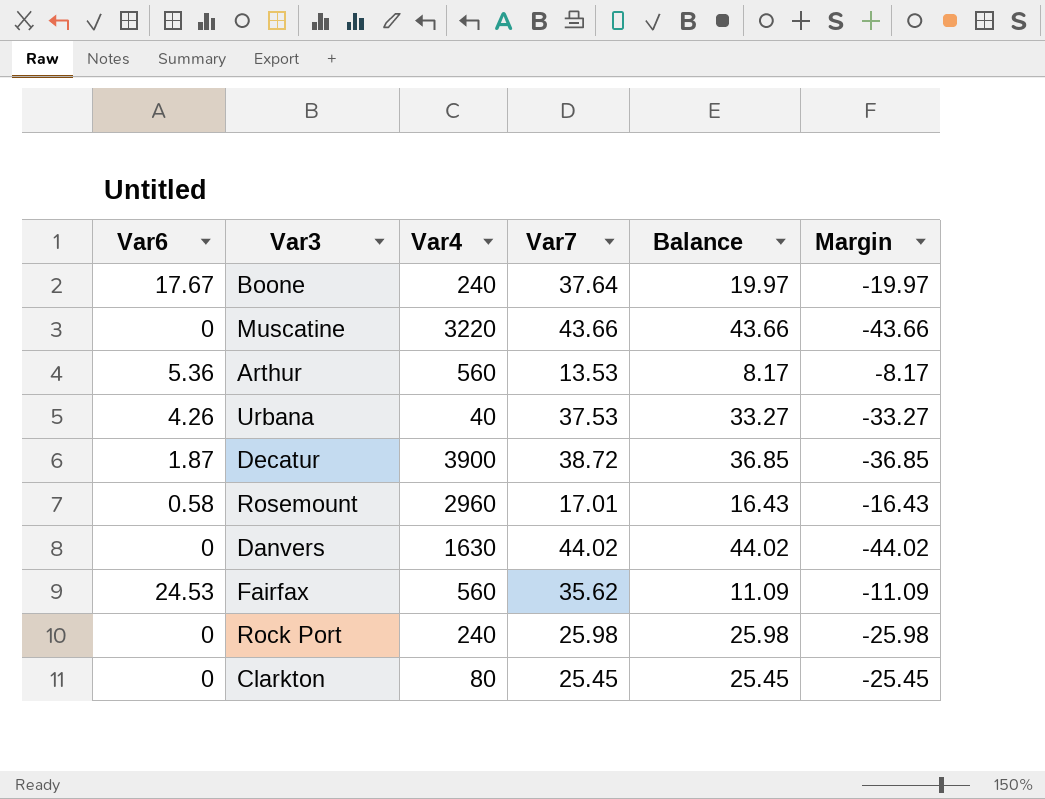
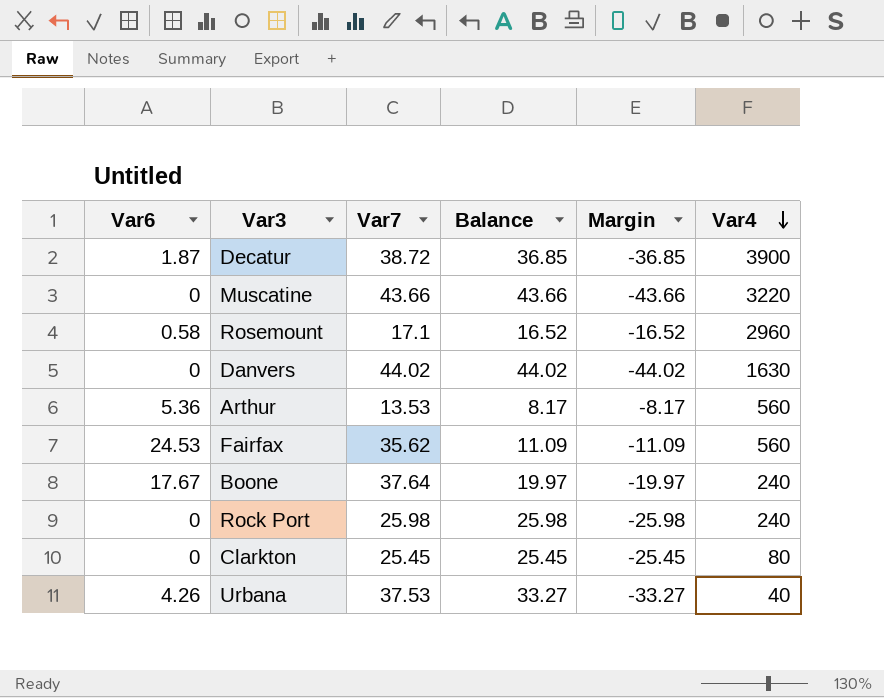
row order: none -> Var4 descending
column Var4 | position: 3 -> 6
Rosemount | Var7: 17.01 -> 17.1
Rosemount | Balance: 16.43 -> 16.52
Rosemount | Margin: -16.43 -> -16.52

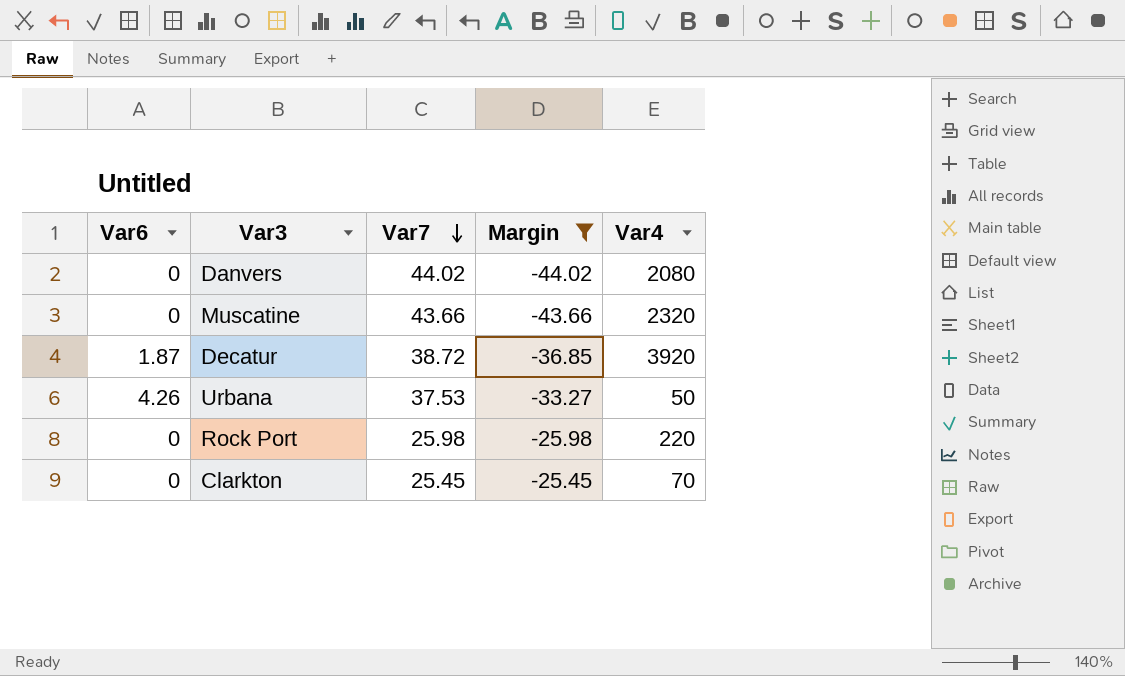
filter: none -> Margin <= -25.45
row order: Var4 descending -> Var7 descending
column Balance | formula: [Var7] - [Var6] -> none
Danvers | Var4: 1630 -> 2080
Muscatine | Var4: 3220 -> 2320
Decatur | Var4: 3900 -> 3920
Urbana | Var4: 40 -> 50
Rock Port | Var4: 240 -> 220
Clarkton | Var4: 80 -> 70

